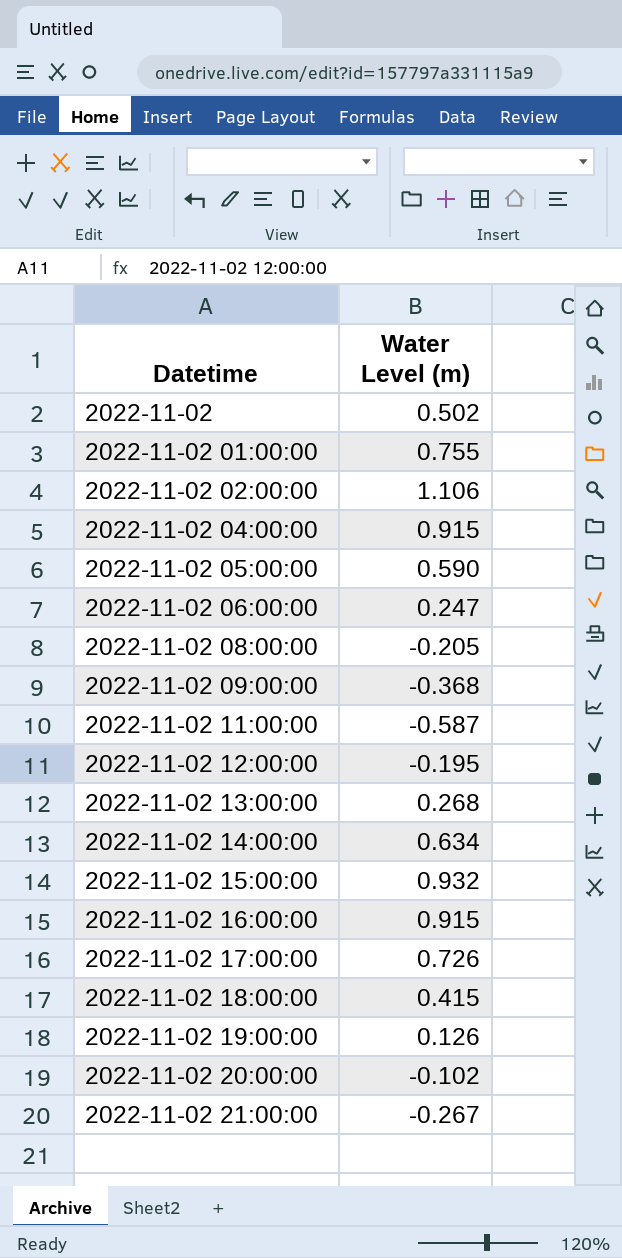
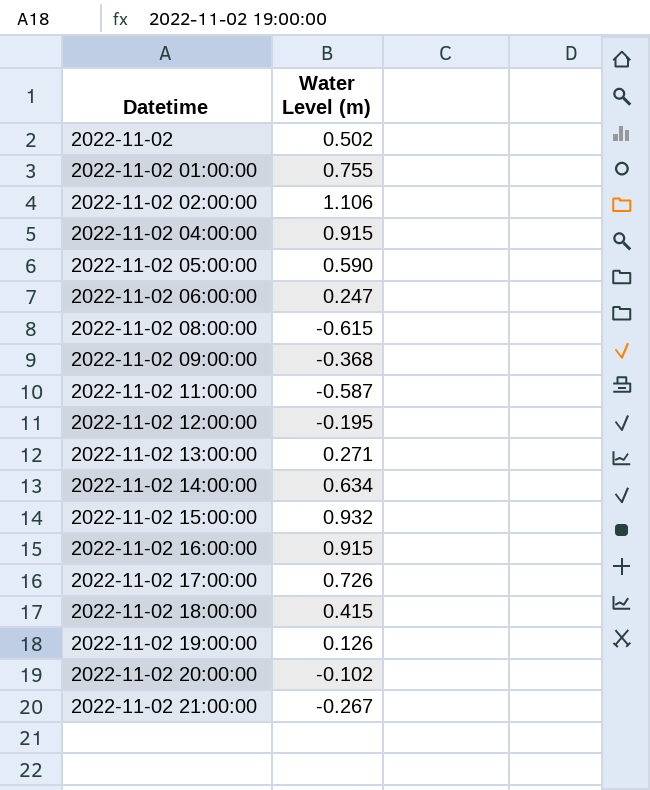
2022-11-02 08:00:00 | Water Level (m): -0.205 -> -0.615
2022-11-02 13:00:00 | Water Level (m): 0.268 -> 0.271

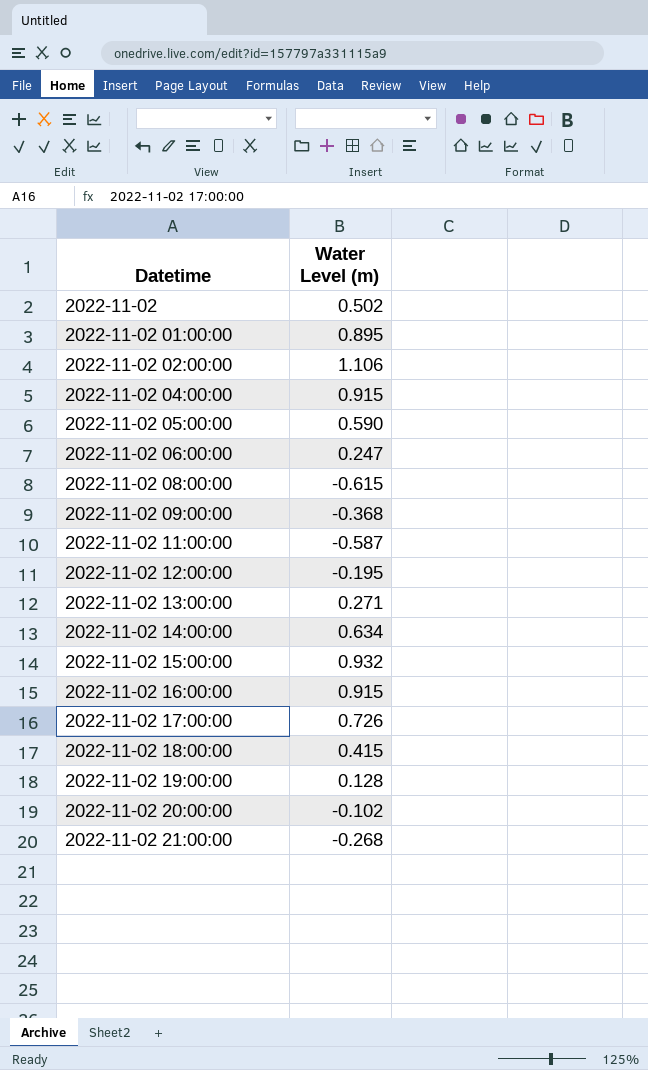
2022-11-02 01:00:00 | Water Level (m): 0.755 -> 0.895
2022-11-02 19:00:00 | Water Level (m): 0.126 -> 0.128
2022-11-02 21:00:00 | Water Level (m): -0.267 -> -0.268

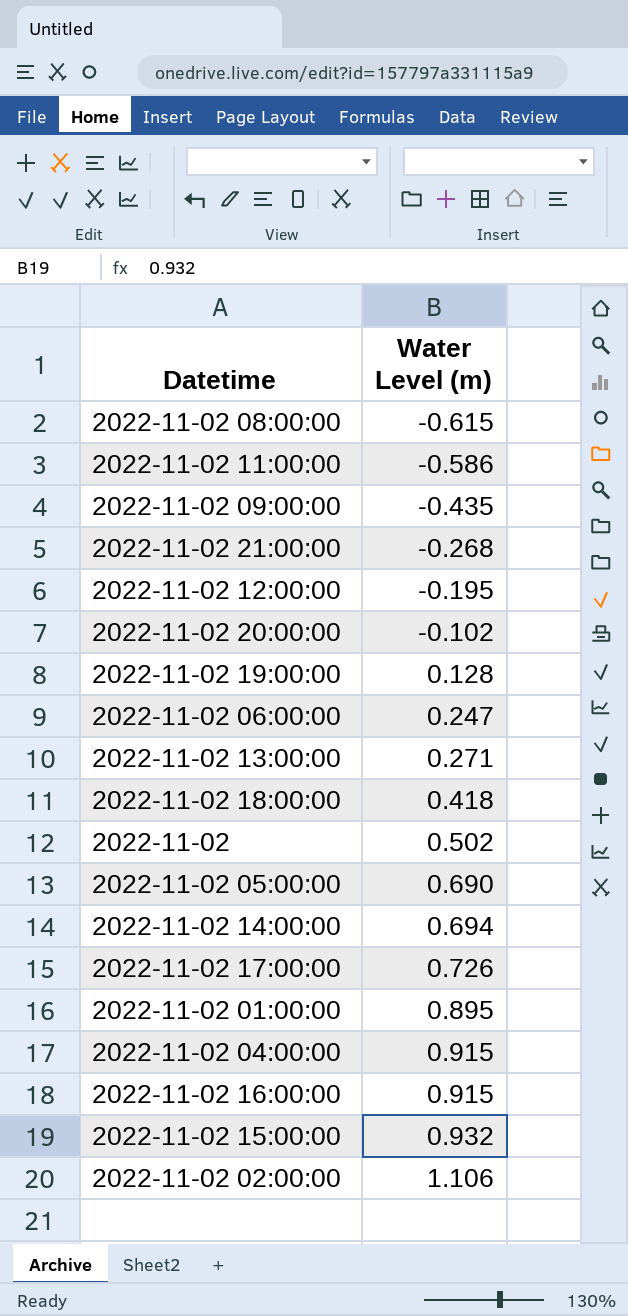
row order: Datetime ascending -> Water Level (m) ascending
2022-11-02 11:00:00 | Water Level (m): -0.587 -> -0.586
2022-11-02 09:00:00 | Water Level (m): -0.368 -> -0.435
2022-11-02 18:00:00 | Water Level (m): 0.415 -> 0.418
2022-11-02 05:00:00 | Water Level (m): 0.590 -> 0.690
2022-11-02 14:00:00 | Water Level (m): 0.634 -> 0.694

